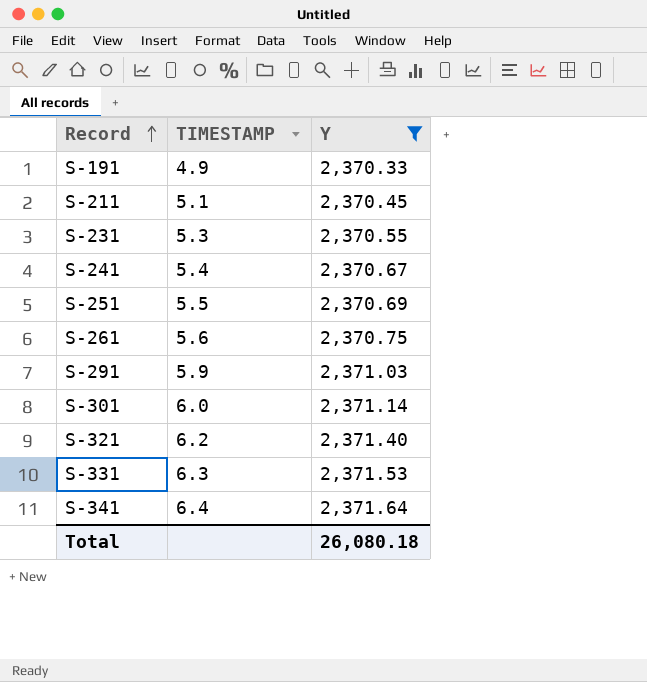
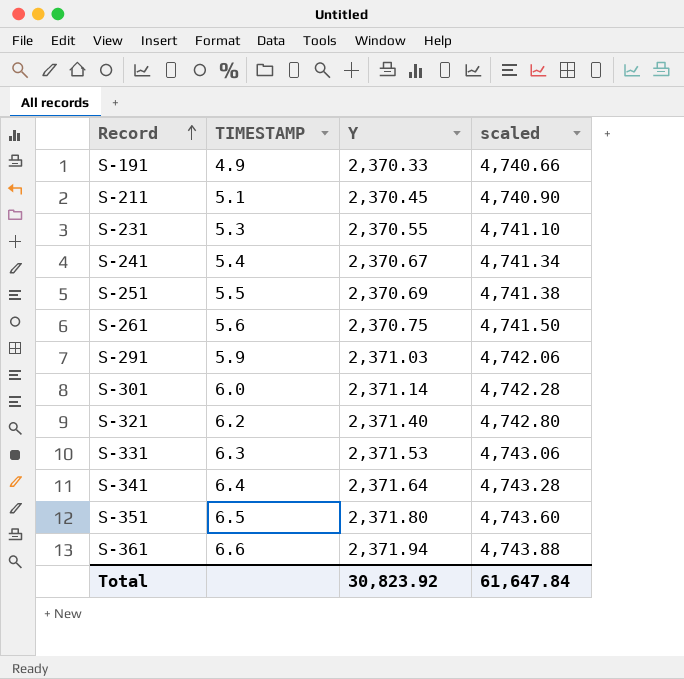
filter: Y <= 2,371.64 -> none
column scaled | formula: none -> [Y] * 2
Total | Y: 26,080.18 -> 30,823.92

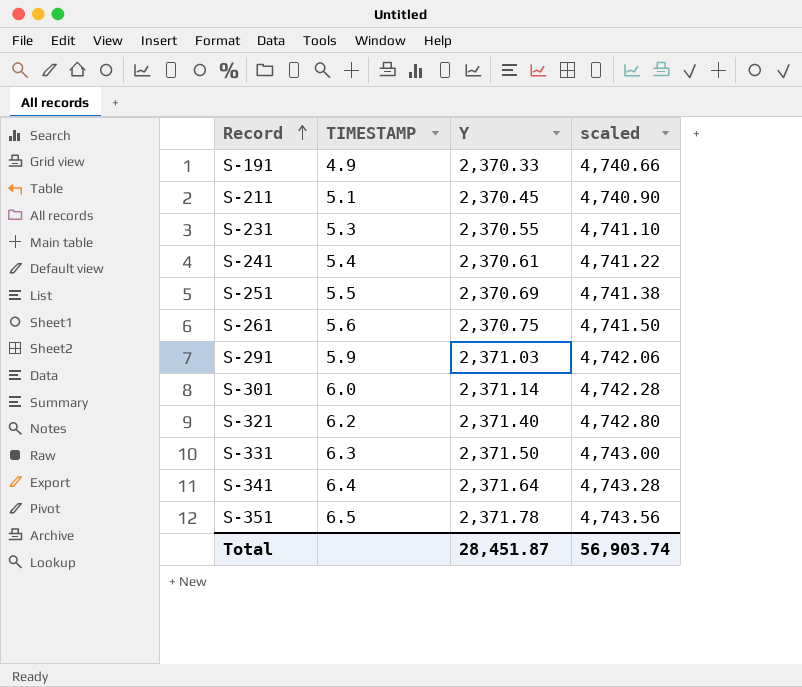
row S-361: 6.6 | 2,371.94 | 4,743.88 -> none
S-241 | Y: 2,370.67 -> 2,370.61
S-241 | scaled: 4,741.34 -> 4,741.22
S-331 | Y: 2,371.53 -> 2,371.50
S-331 | scaled: 4,743.06 -> 4,743.00
S-351 | Y: 2,371.80 -> 2,371.78
S-351 | scaled: 4,743.60 -> 4,743.56
Total | Y: 30,823.92 -> 28,451.87
Total | scaled: 61,647.84 -> 56,903.74

